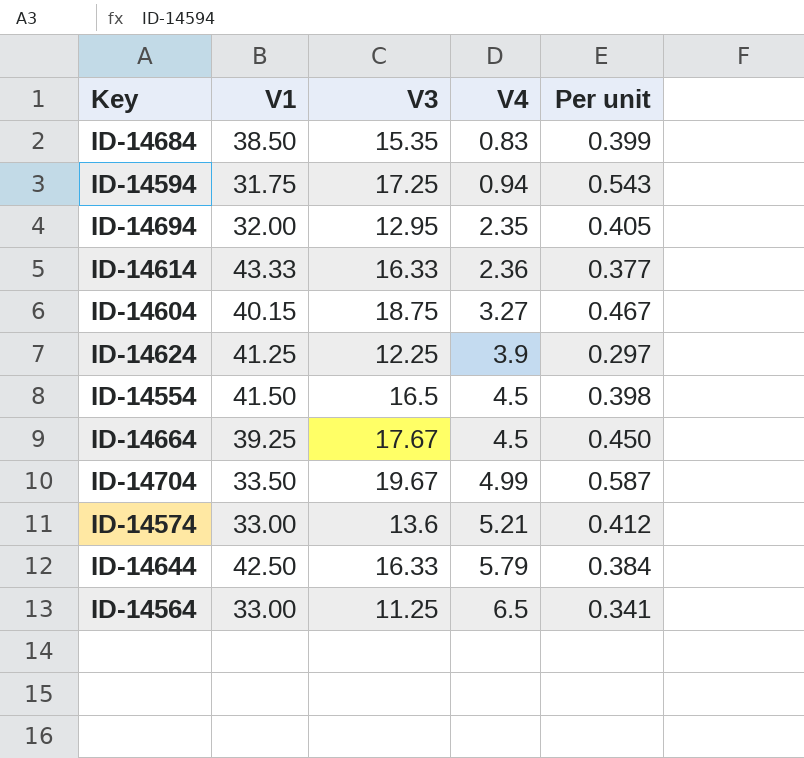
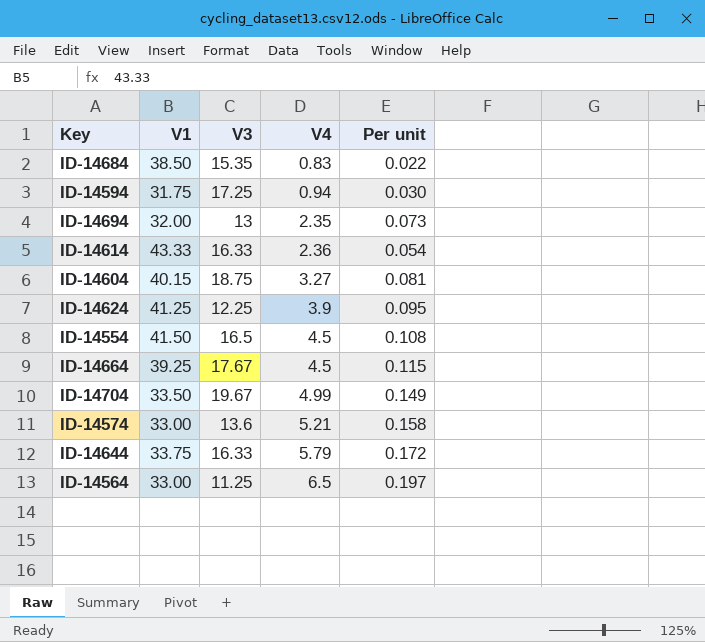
column Per unit | formula: [V3] / [V1] -> [V4] / [V1]
ID-14694 | V3: 12.95 -> 13
ID-14644 | V1: 42.50 -> 33.75

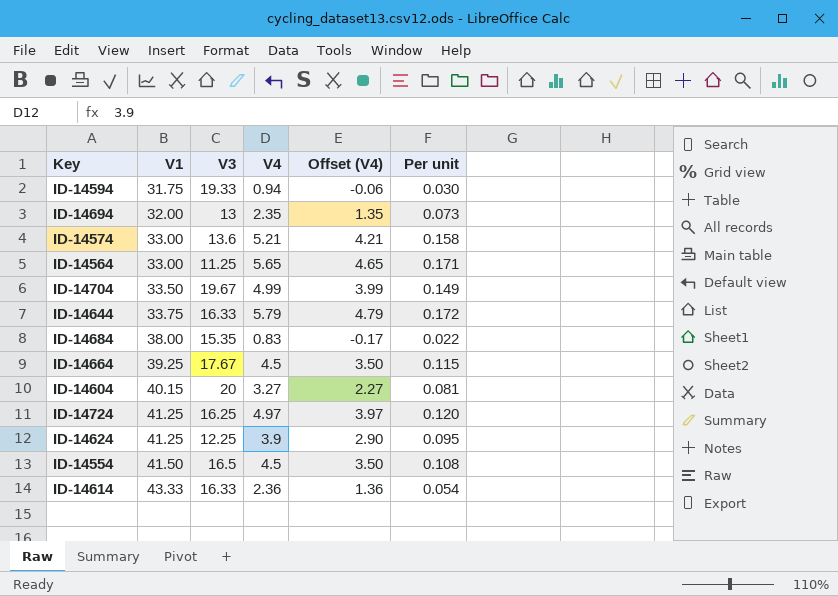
row order: V4 ascending -> V1 ascending
column Offset (V4) | formula: none -> [V4] - 1
ID-14594 | V3: 17.25 -> 19.33
ID-14564 | V4: 6.5 -> 5.65
ID-14564 | Per unit: 0.197 -> 0.171
ID-14684 | V1: 38.50 -> 38.00
ID-14604 | V3: 18.75 -> 20
row ID-14724: none -> 41.25 | 16.25 | 4.97 | 3.97 | 0.120

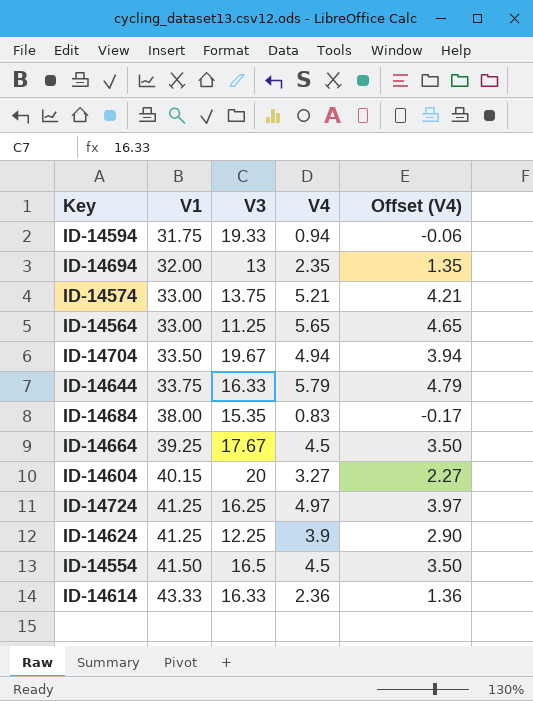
column Per unit | formula: [V4] / [V1] -> none
ID-14574 | V3: 13.6 -> 13.75
ID-14704 | V4: 4.99 -> 4.94
ID-14704 | Offset (V4): 3.99 -> 3.94

